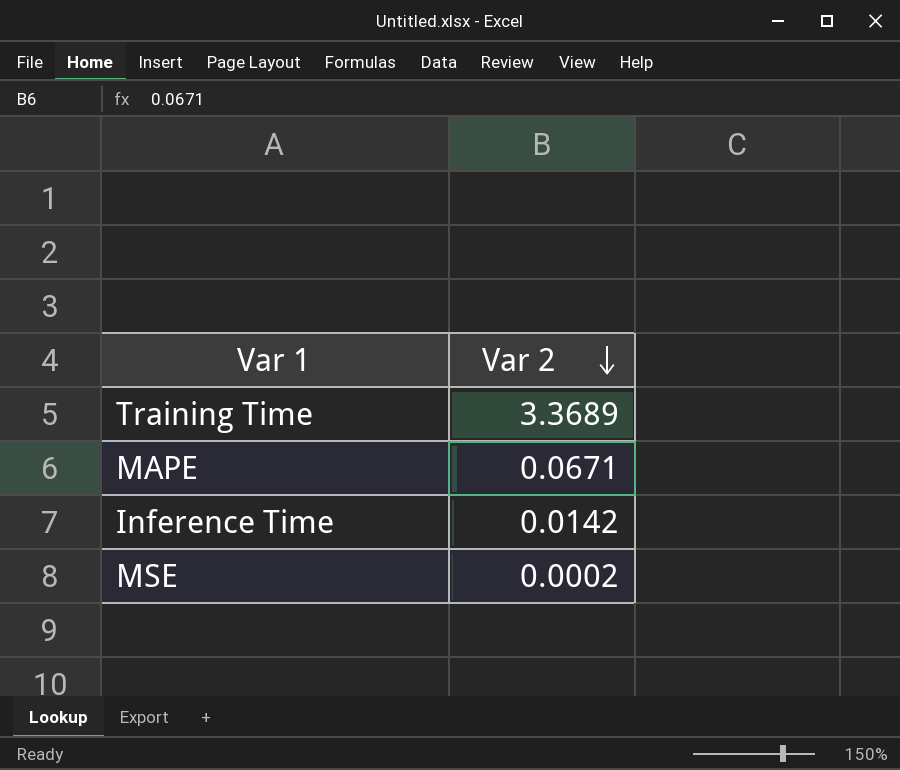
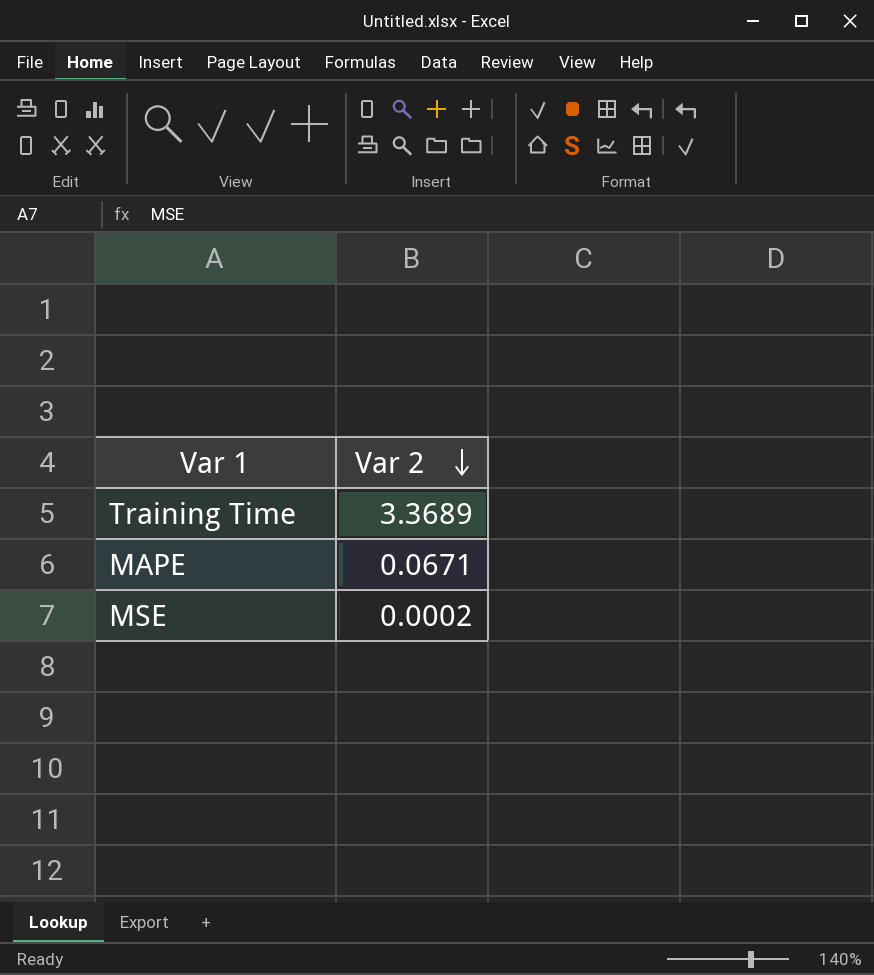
row Inference Time: 0.0142 -> none

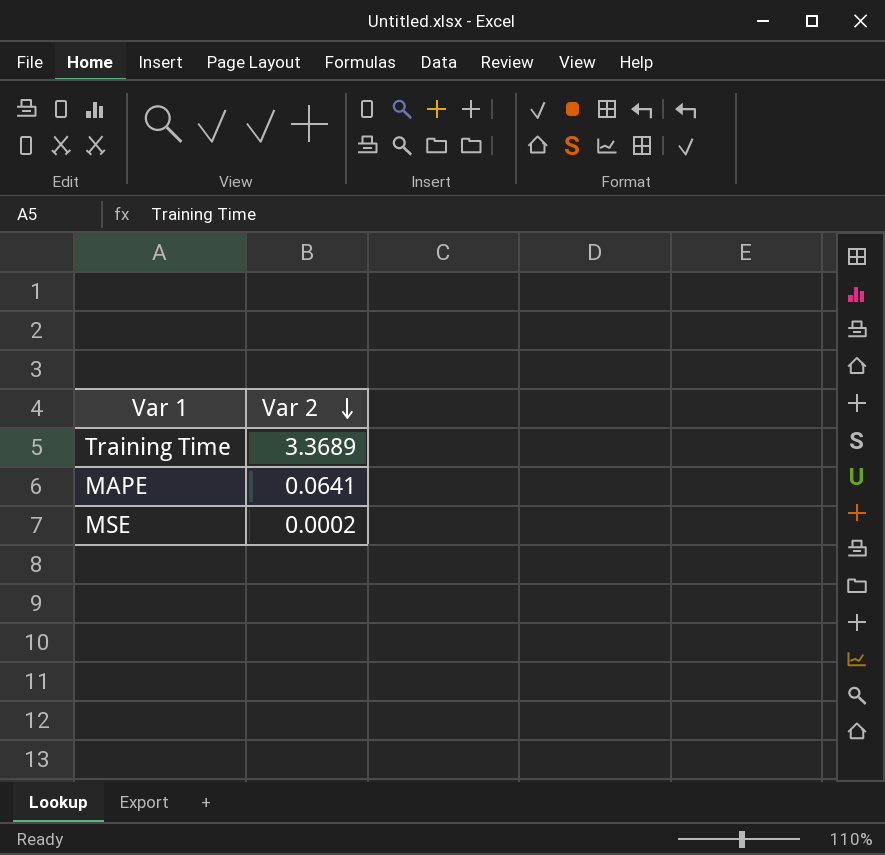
MAPE | Var 2: 0.0671 -> 0.0641

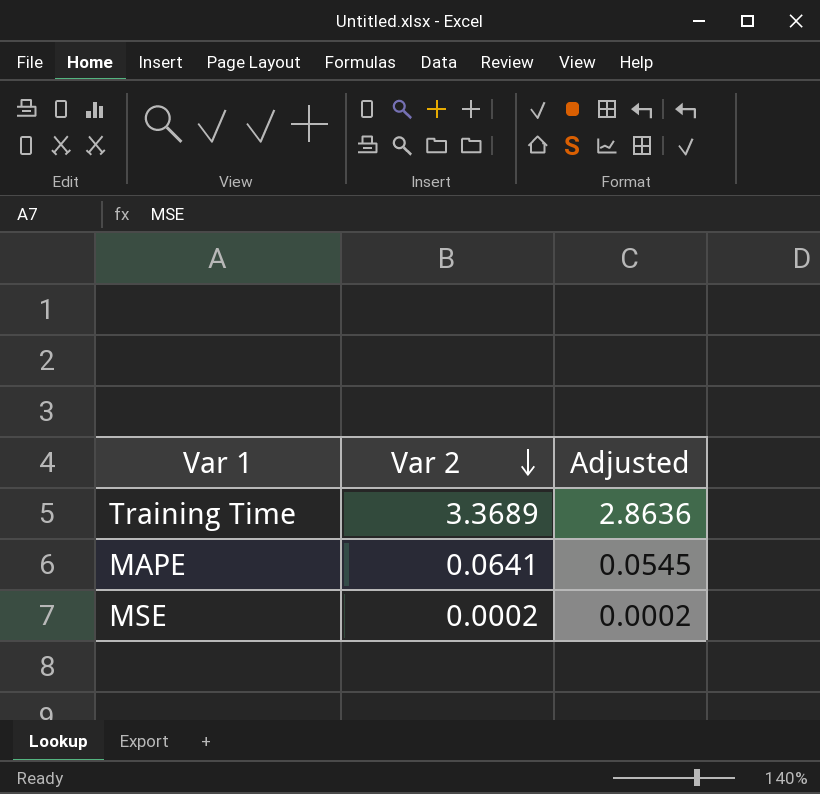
column Adjusted | formula: none -> [Var 2] * 0.85

